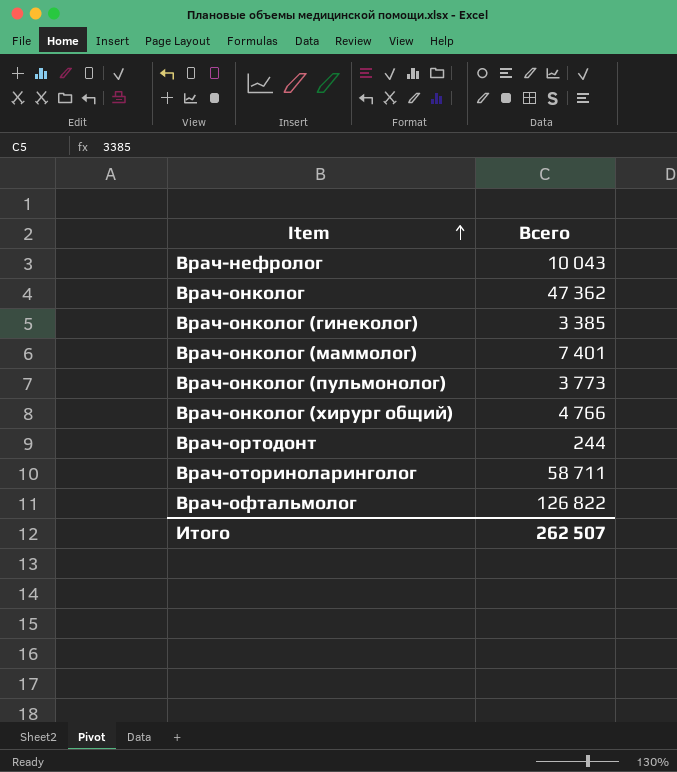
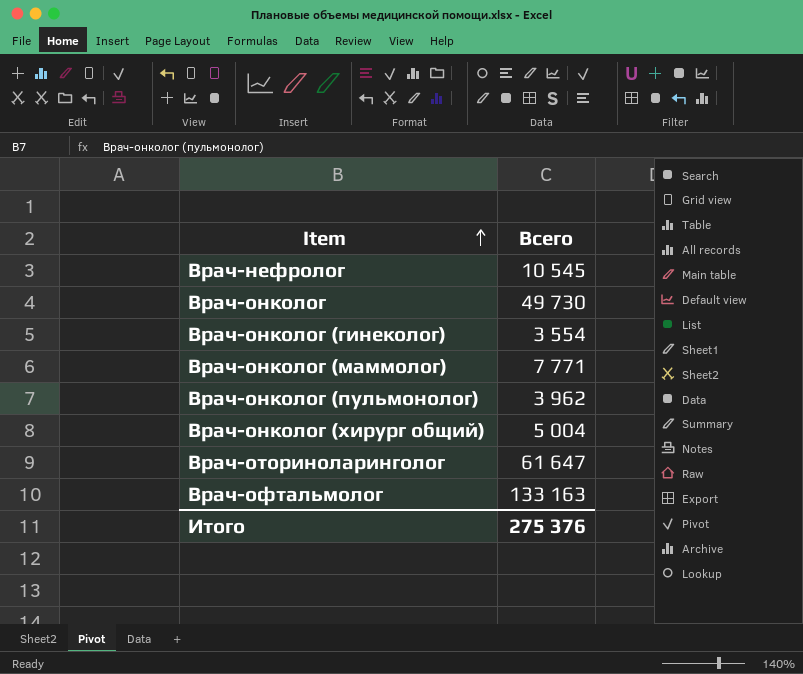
row Врач-ортодонт: 244 -> none
Врач-нефролог | Всего: 10 043 -> 10 545
Врач-онколог | Всего: 47 362 -> 49 730
Врач-онколог (гинеколог) | Всего: 3 385 -> 3 554
Врач-онколог (маммолог) | Всего: 7 401 -> 7 771
Врач-онколог (пульмонолог) | Всего: 3 773 -> 3 962
Врач-онколог (хирург общий) | Всего: 4 766 -> 5 004
Врач-оториноларинголог | Всего: 58 711 -> 61 647
Врач-офтальмолог | Всего: 126 822 -> 133 163
Итого | Всего: 262 507 -> 275 376

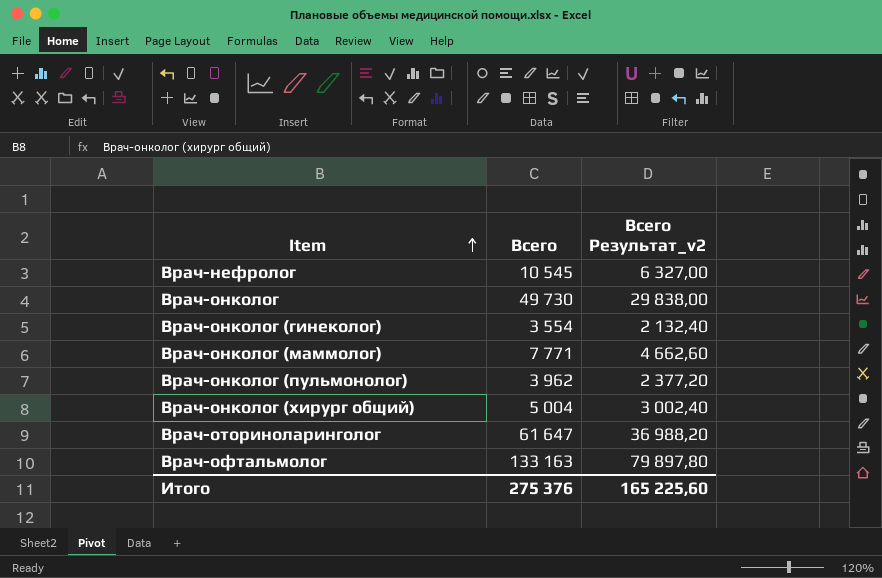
column Всего Результат_v2 | formula: none -> [Всего] * 0,6

